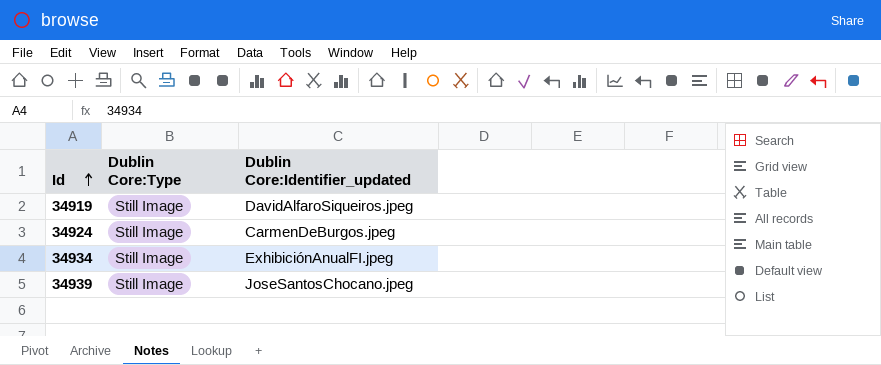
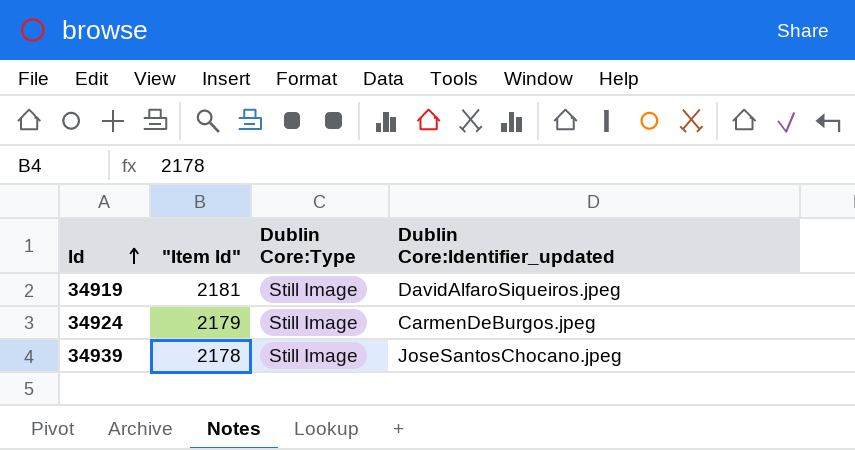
column "Item Id" | position: none -> 2
row 34934: Still Image | ExhibiciónAnualFI.jpeg -> none

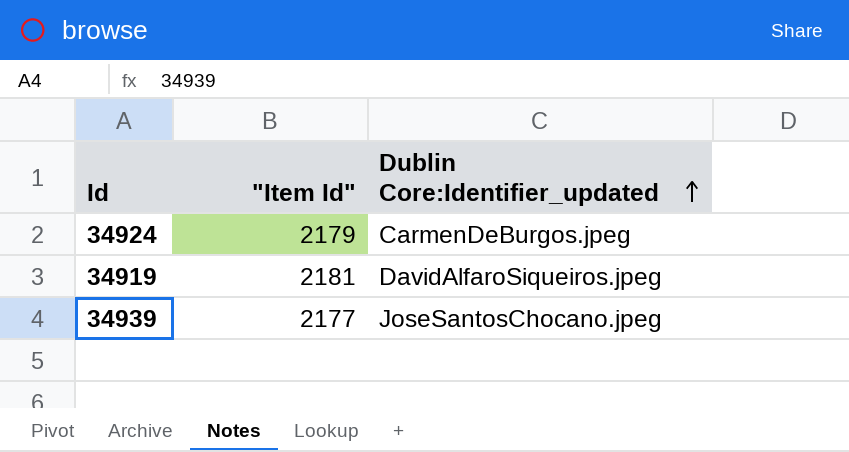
row order: Id ascending -> Dublin Core:Identifier_updated ascending
column Dublin Core:Type | position: 3 -> none
34939 | "Item Id": 2178 -> 2177

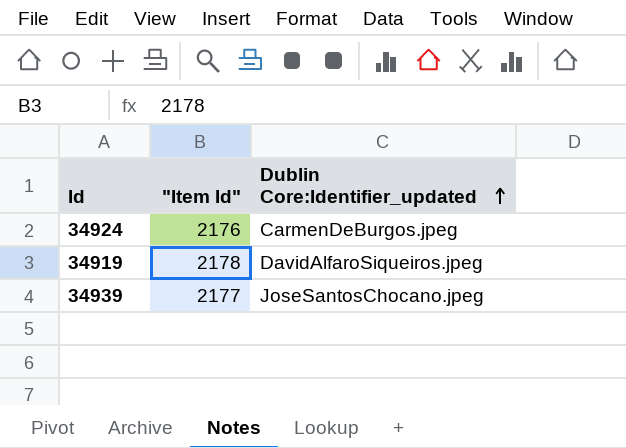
34924 | "Item Id": 2179 -> 2176
34919 | "Item Id": 2181 -> 2178

